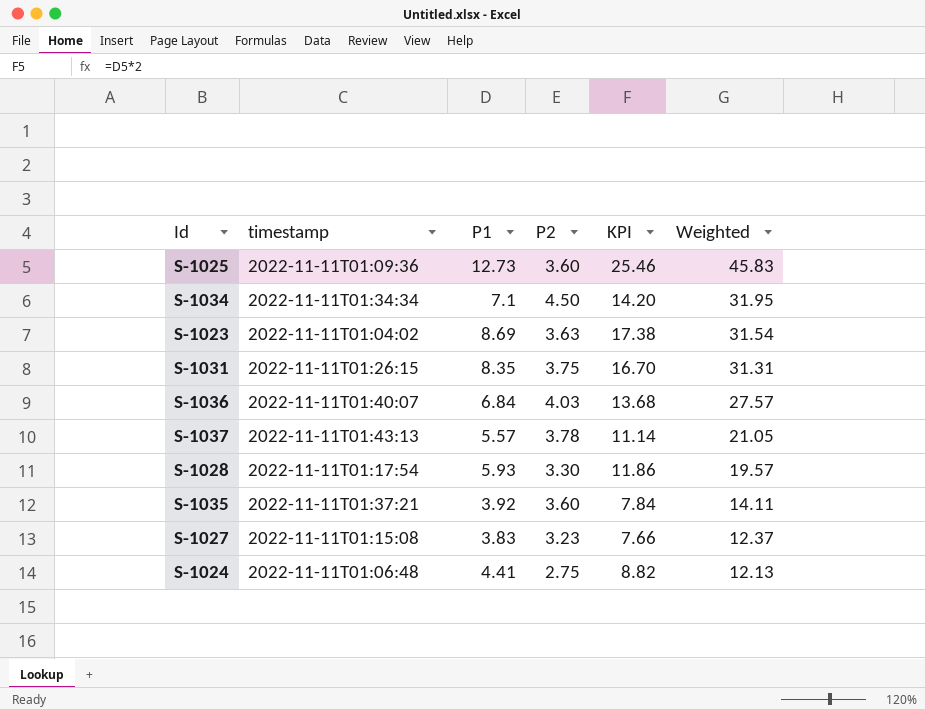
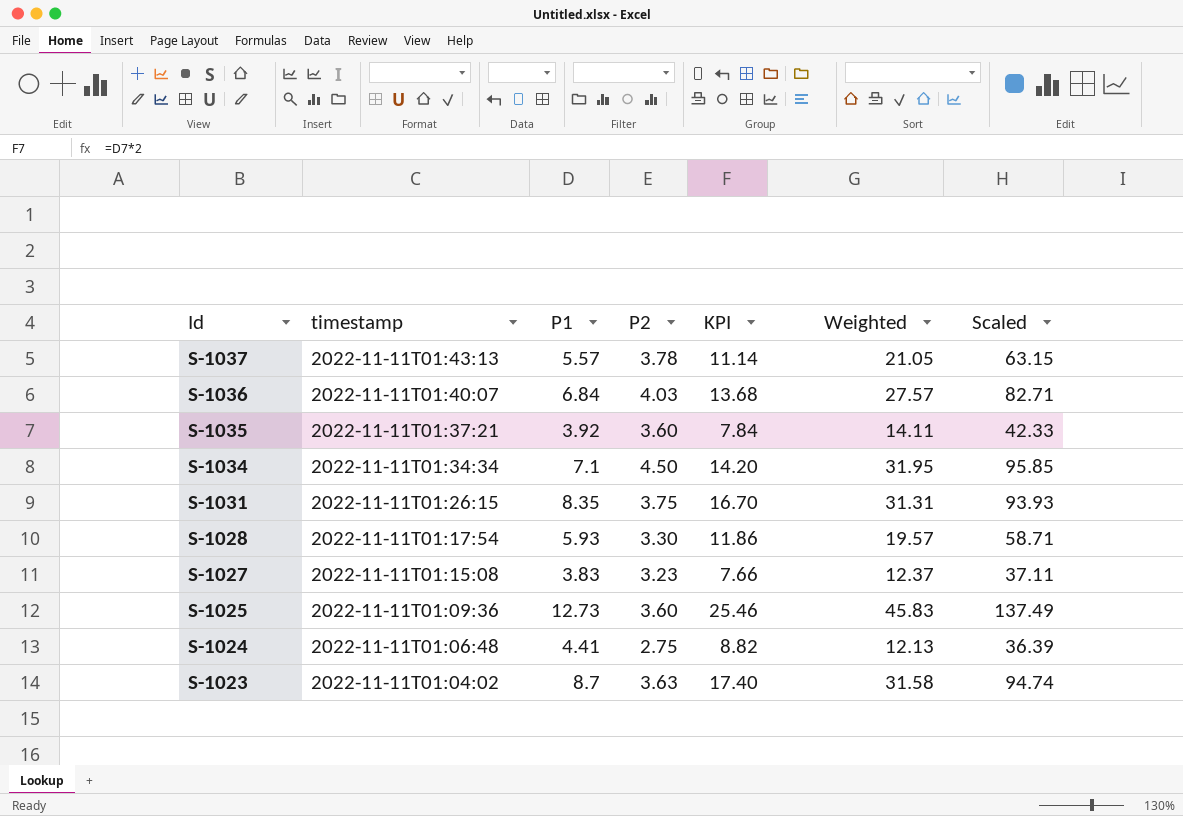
row order: Weighted descending -> Id descending
column Scaled | formula: none -> [Weighted] * 3
S-1023 | P1: 8.69 -> 8.7
S-1023 | KPI: 17.38 -> 17.40
S-1023 | Weighted: 31.54 -> 31.58

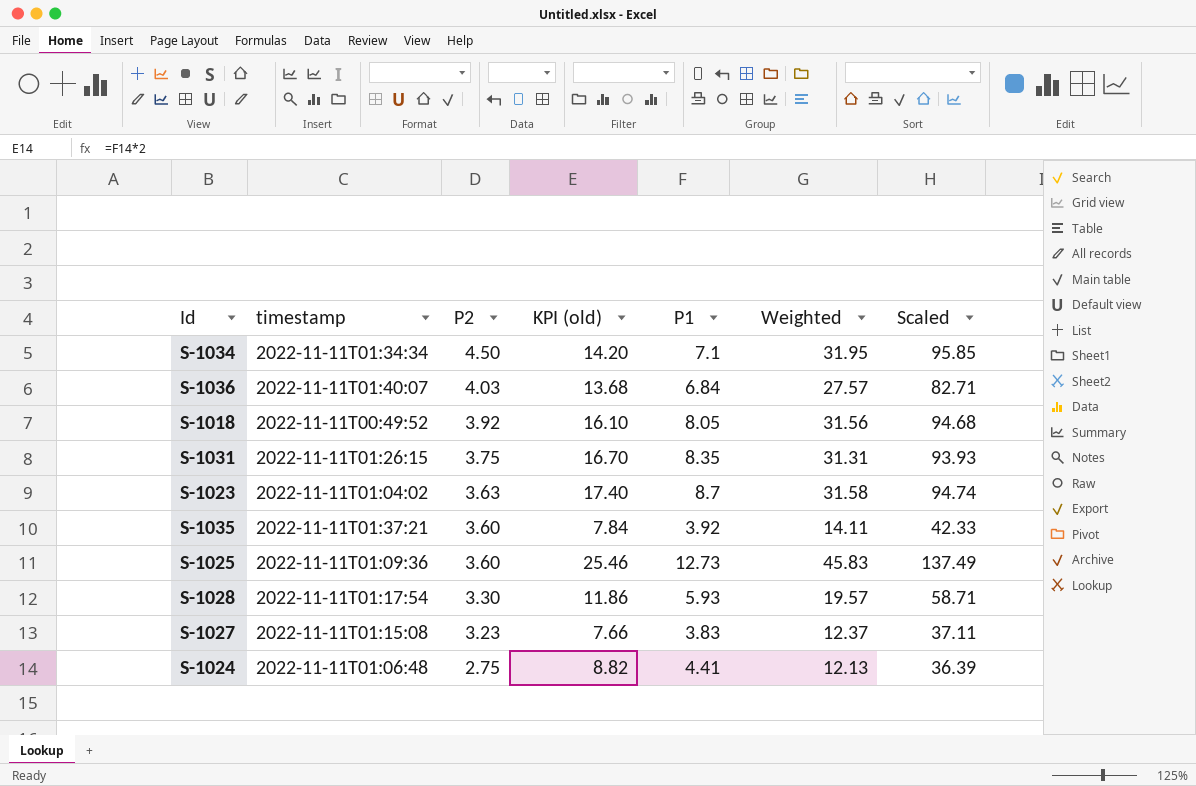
row order: Id descending -> P2 descending
column name: KPI -> KPI (old)
column P1 | position: 3 -> 5
row S-1037: 2022-11-11T01:43:13 | 5.57 | 3.78 | 11.14 | 21.05 | 63.15 -> none
row S-1018: none -> 2022-11-11T00:49:52 | 3.92 | 16.10 | 8.05 | 31.56 | 94.68

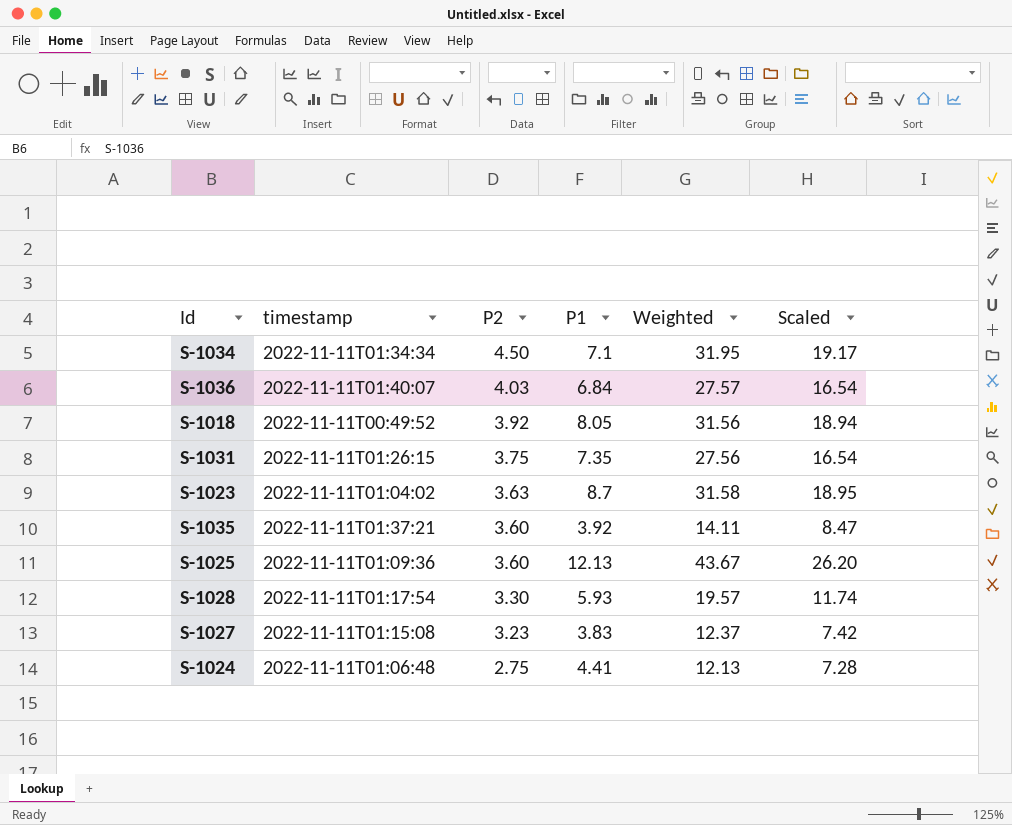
column KPI (old) | formula: [P1] * 2 -> none
column Scaled | formula: [Weighted] * 3 -> [Weighted] * 0.6
S-1031 | P1: 8.35 -> 7.35
S-1031 | Weighted: 31.31 -> 27.56
S-1025 | P1: 12.73 -> 12.13
S-1025 | Weighted: 45.83 -> 43.67

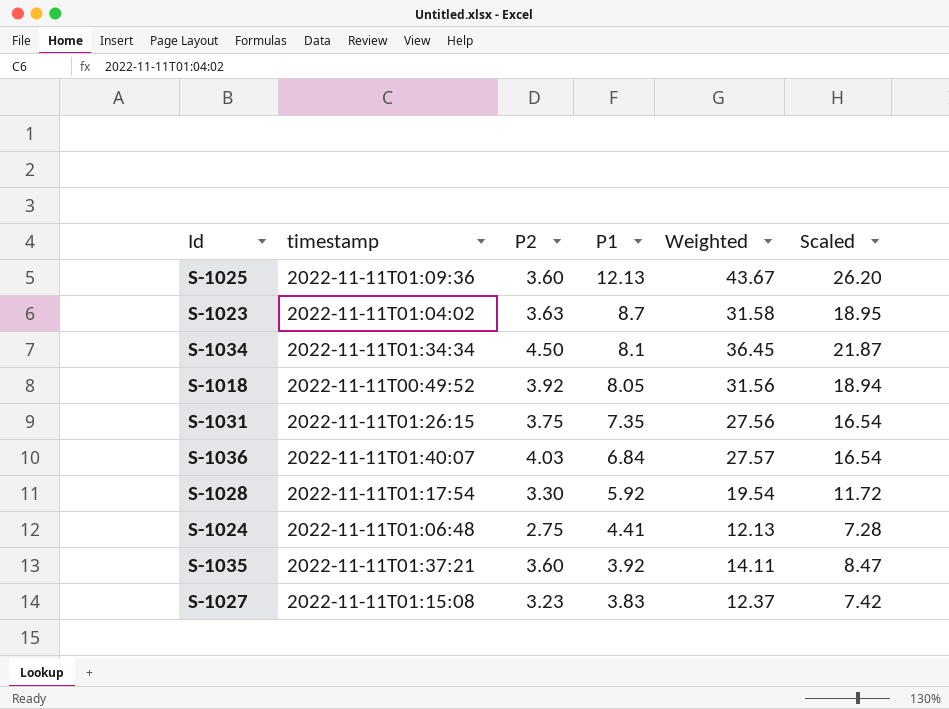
row order: P2 descending -> P1 descending
S-1034 | P1: 7.1 -> 8.1
S-1034 | Weighted: 31.95 -> 36.45
S-1034 | Scaled: 19.17 -> 21.87
S-1028 | P1: 5.93 -> 5.92
S-1028 | Weighted: 19.57 -> 19.54
S-1028 | Scaled: 11.74 -> 11.72

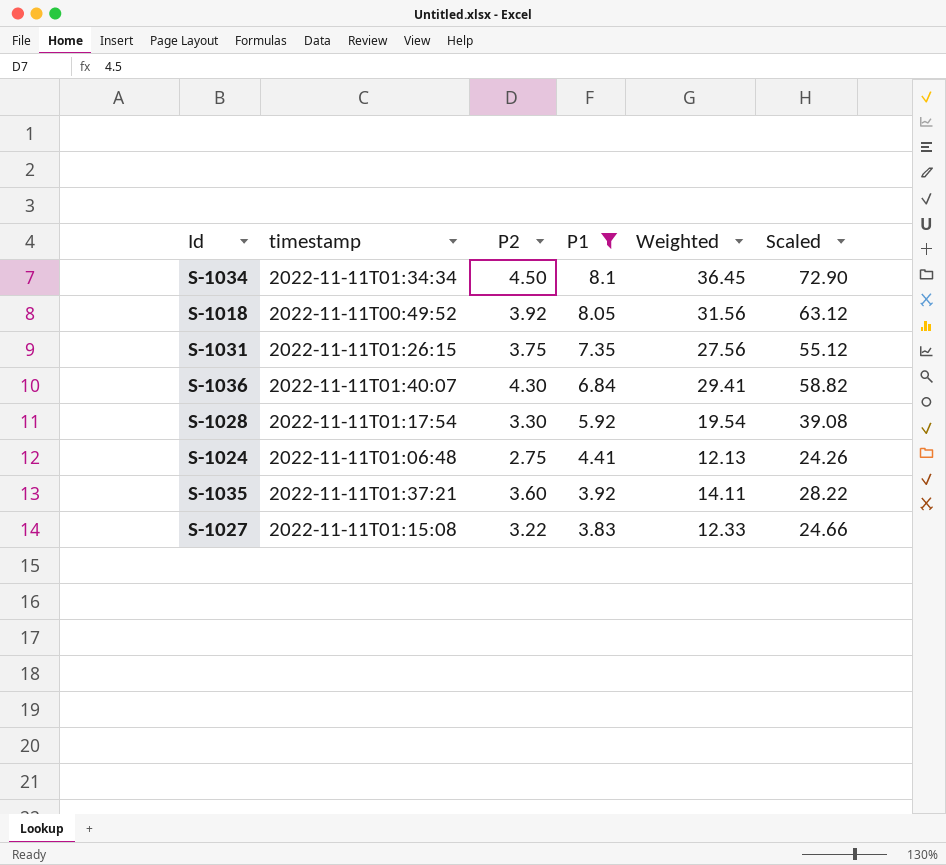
filter: none -> P1 <= 8.1
column Scaled | formula: [Weighted] * 0.6 -> [Weighted] * 2
S-1036 | P2: 4.03 -> 4.30
S-1036 | Weighted: 27.57 -> 29.41
S-1027 | P2: 3.23 -> 3.22
S-1027 | Weighted: 12.37 -> 12.33

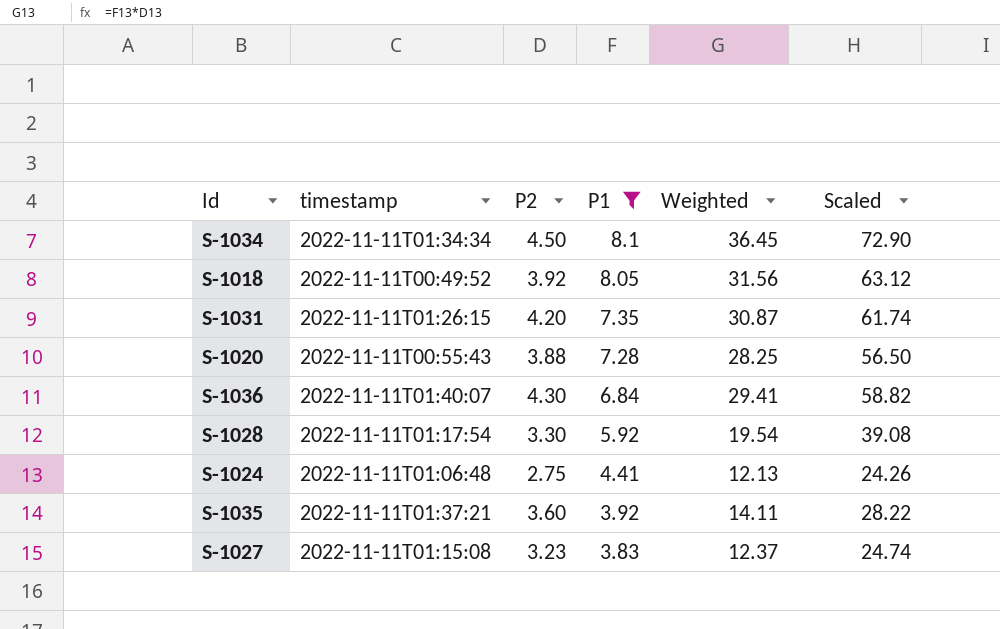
S-1031 | P2: 3.75 -> 4.20
S-1031 | Weighted: 27.56 -> 30.87
S-1031 | Scaled: 55.12 -> 61.74
row S-1020: none -> 2022-11-11T00:55:43 | 3.88 | 7.28 | 28.25 | 56.50
S-1027 | P2: 3.22 -> 3.23
S-1027 | Weighted: 12.33 -> 12.37
S-1027 | Scaled: 24.66 -> 24.74

